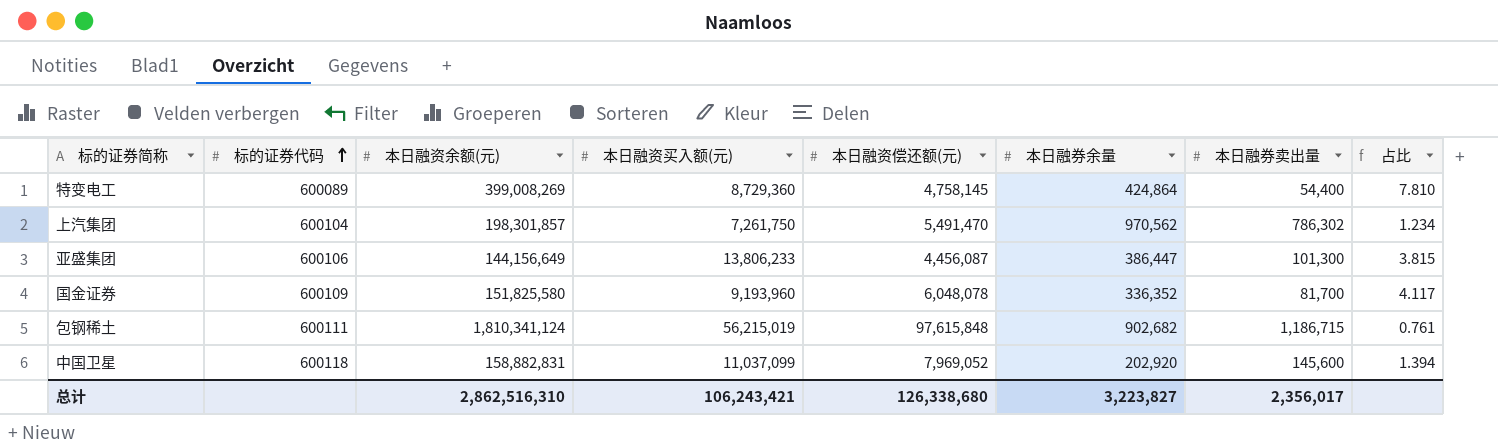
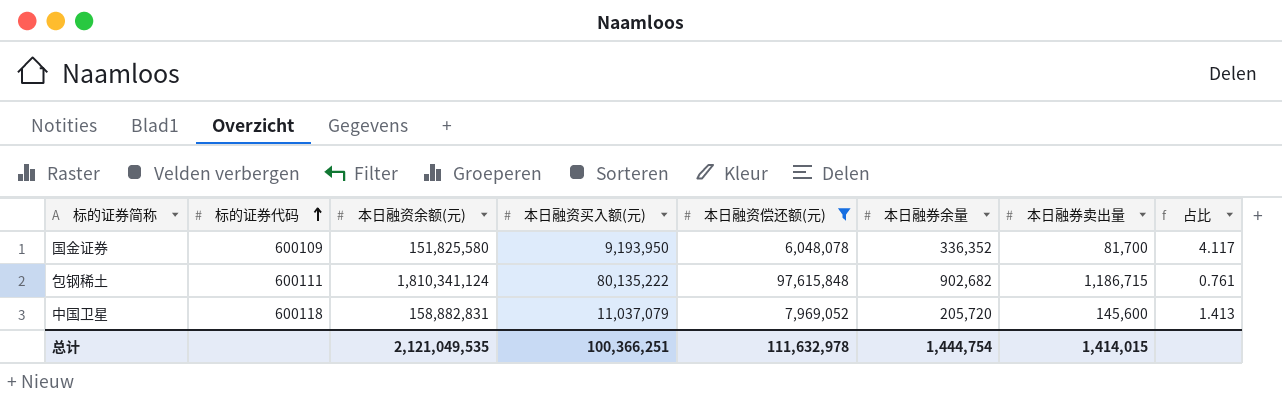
filter: none -> 本日融资偿还额(元) >= 6,048,078
国金证券 | 本日融资买入额(元): 9,193,960 -> 9,193,950
包钢稀土 | 本日融资买入额(元): 56,215,019 -> 80,135,222
中国卫星 | 本日融资买入额(元): 11,037,099 -> 11,037,079
中国卫星 | 本日融券余量: 202,920 -> 205,720
中国卫星 | 占比: 1.394 -> 1.413
总计 | 本日融资余额(元): 2,862,516,310 -> 2,121,049,535
总计 | 本日融资买入额(元): 106,243,421 -> 100,366,251
总计 | 本日融资偿还额(元): 126,338,680 -> 111,632,978
总计 | 本日融券余量: 3,223,827 -> 1,444,754
总计 | 本日融券卖出量: 2,356,017 -> 1,414,015

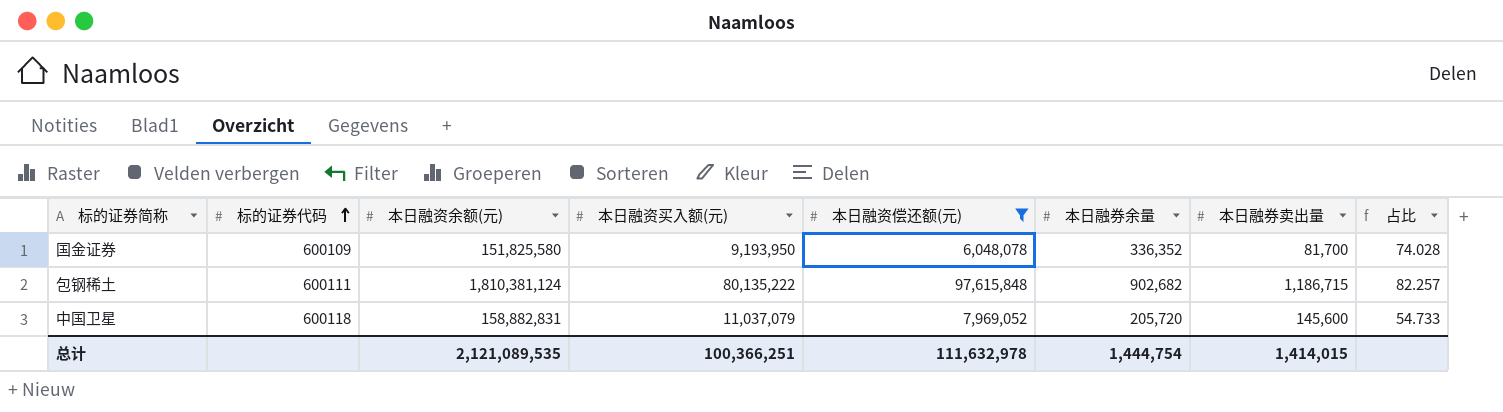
column 占比 | formula: [本日融券余量] / [本日融券卖出量] -> [本日融资偿还额(元)] / [本日融券卖出量]
包钢稀土 | 本日融资余额(元): 1,810,341,124 -> 1,810,381,124
总计 | 本日融资余额(元): 2,121,049,535 -> 2,121,089,535

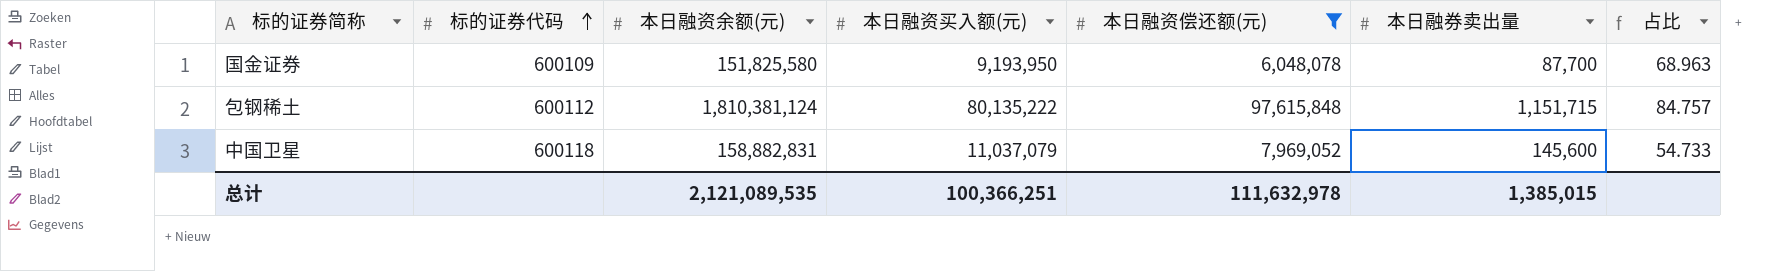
column 本日融券余量 | position: 6 -> none
国金证券 | 本日融券卖出量: 81,700 -> 87,700
国金证券 | 占比: 74.028 -> 68.963
包钢稀土 | 标的证券代码: 600111 -> 600112
包钢稀土 | 本日融券卖出量: 1,186,715 -> 1,151,715
包钢稀土 | 占比: 82.257 -> 84.757
总计 | 本日融券卖出量: 1,414,015 -> 1,385,015

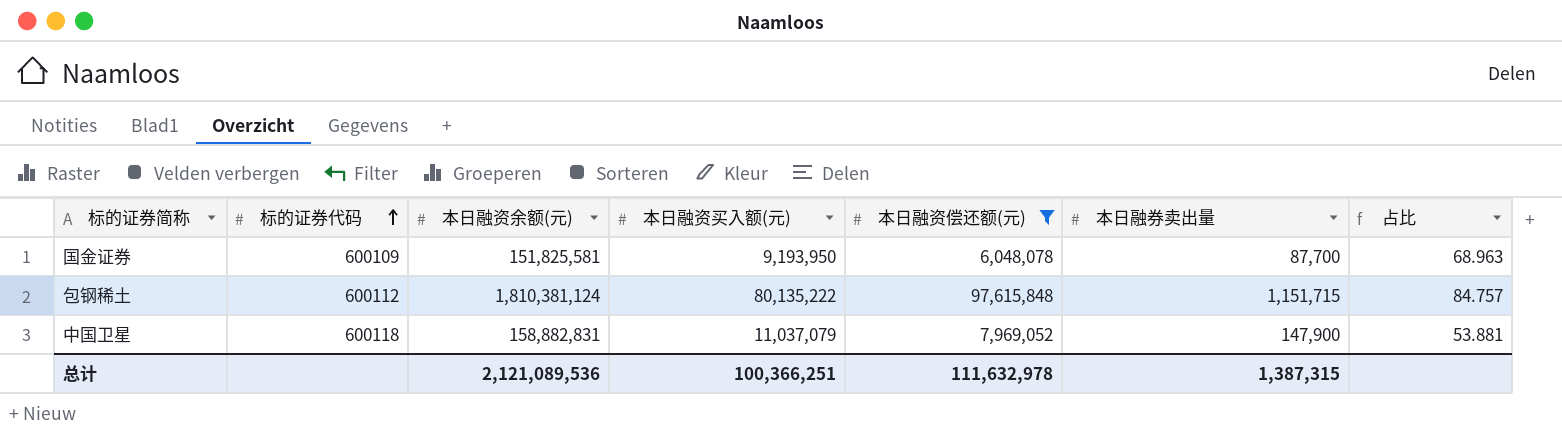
国金证券 | 本日融资余额(元): 151,825,580 -> 151,825,581
中国卫星 | 本日融券卖出量: 145,600 -> 147,900
中国卫星 | 占比: 54.733 -> 53.881
总计 | 本日融资余额(元): 2,121,089,535 -> 2,121,089,536
总计 | 本日融券卖出量: 1,385,015 -> 1,387,315

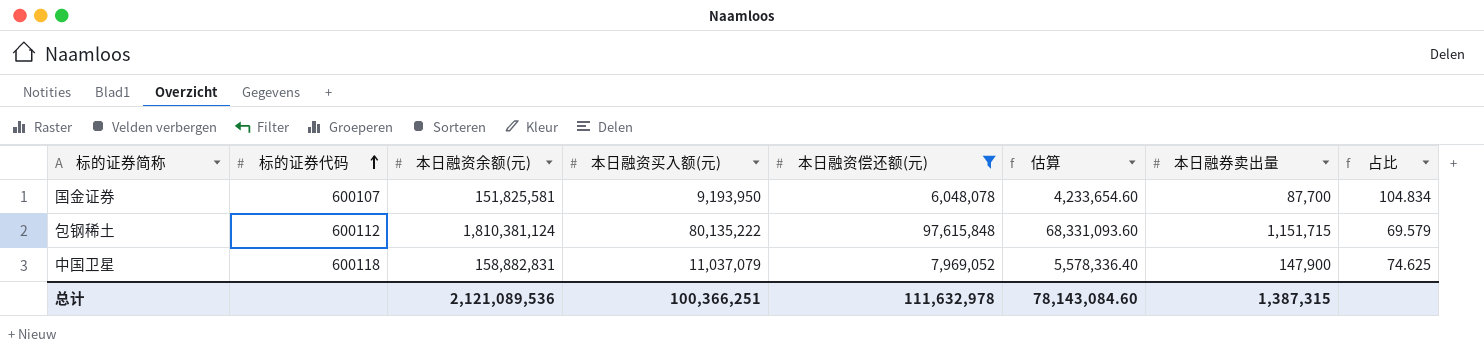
column 估算 | formula: none -> [本日融资偿还额(元)] * 0.7
column 占比 | formula: [本日融资偿还额(元)] / [本日融券卖出量] -> [本日融资买入额(元)] / [本日融券卖出量]
国金证券 | 标的证券代码: 600109 -> 600107

